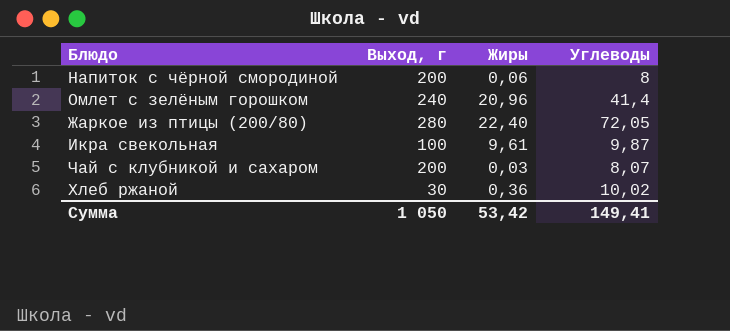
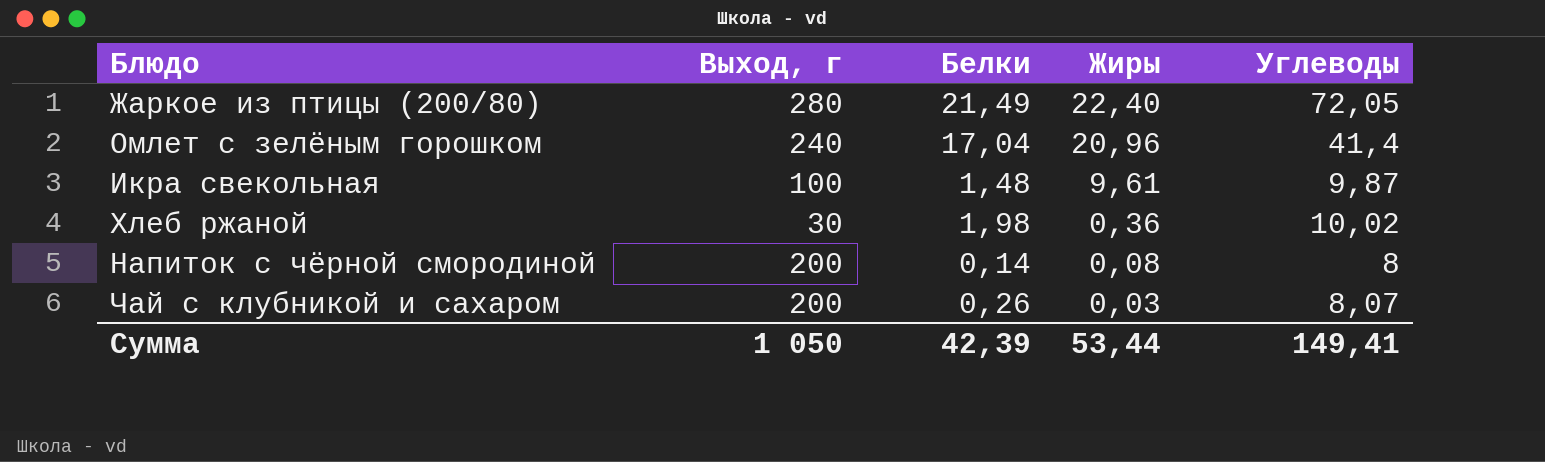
row order: none -> Жиры descending
column Белки | position: none -> 3
Напиток с чёрной смородиной | Жиры: 0,06 -> 0,08
Сумма | Жиры: 53,42 -> 53,44

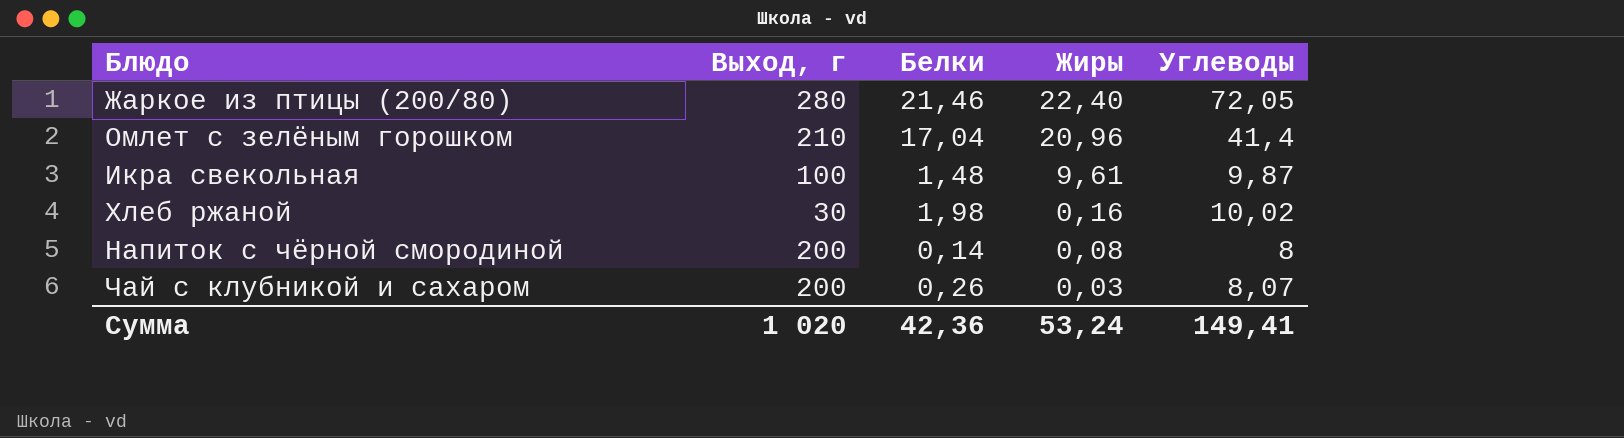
Жаркое из птицы (200/80) | Белки: 21,49 -> 21,46
Омлет с зелёным горошком | Выход, г: 240 -> 210
Хлеб ржаной | Жиры: 0,36 -> 0,16
Сумма | Выход, г: 1 050 -> 1 020
Сумма | Белки: 42,39 -> 42,36
Сумма | Жиры: 53,44 -> 53,24

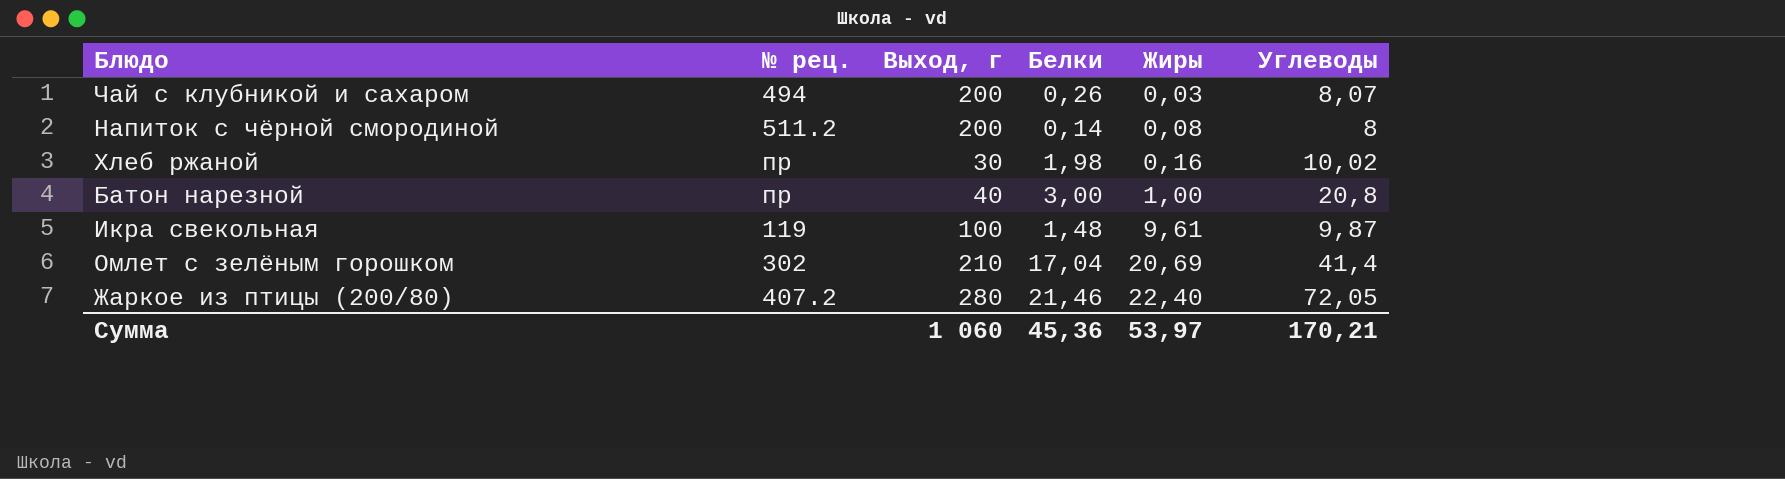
row order: Жиры descending -> Жиры ascending
column № рец. | position: none -> 2
row Батон нарезной: none -> пр | 40 | 3,00 | 1,00 | 20,8
Омлет с зелёным горошком | Жиры: 20,96 -> 20,69
Сумма | Выход, г: 1 020 -> 1 060
Сумма | Белки: 42,36 -> 45,36
Сумма | Жиры: 53,24 -> 53,97
Сумма | Углеводы: 149,41 -> 170,21

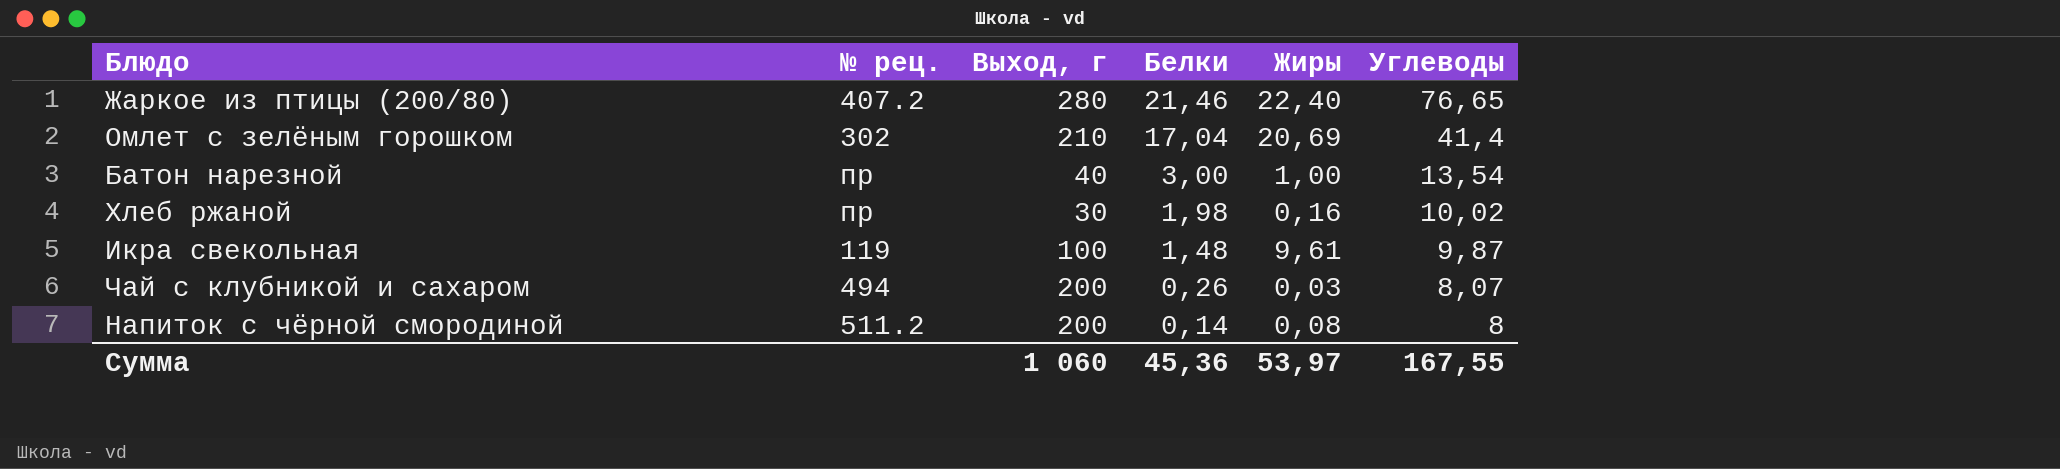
row order: Жиры ascending -> Белки descending
Жаркое из птицы (200/80) | Углеводы: 72,05 -> 76,65
Батон нарезной | Углеводы: 20,8 -> 13,54
Сумма | Углеводы: 170,21 -> 167,55

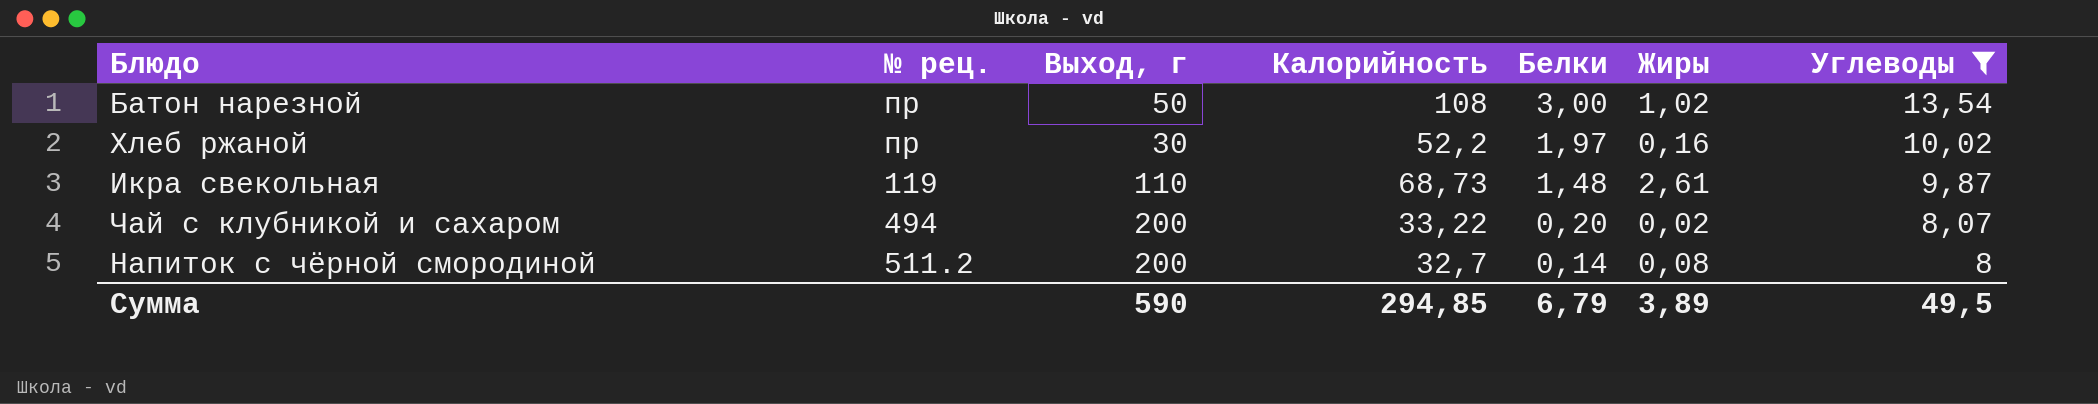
filter: none -> Углеводы <= 13,54
column Калорийность | position: none -> 4
Батон нарезной | Выход, г: 40 -> 50
Батон нарезной | Жиры: 1,00 -> 1,02
Хлеб ржаной | Белки: 1,98 -> 1,97
Икра свекольная | Выход, г: 100 -> 110
Икра свекольная | Жиры: 9,61 -> 2,61
Чай с клубникой и сахаром | Белки: 0,26 -> 0,20
Чай с клубникой и сахаром | Жиры: 0,03 -> 0,02
Сумма | Выход, г: 1 060 -> 590
Сумма | Белки: 45,36 -> 6,79
Сумма | Жиры: 53,97 -> 3,89
Сумма | Углеводы: 167,55 -> 49,5

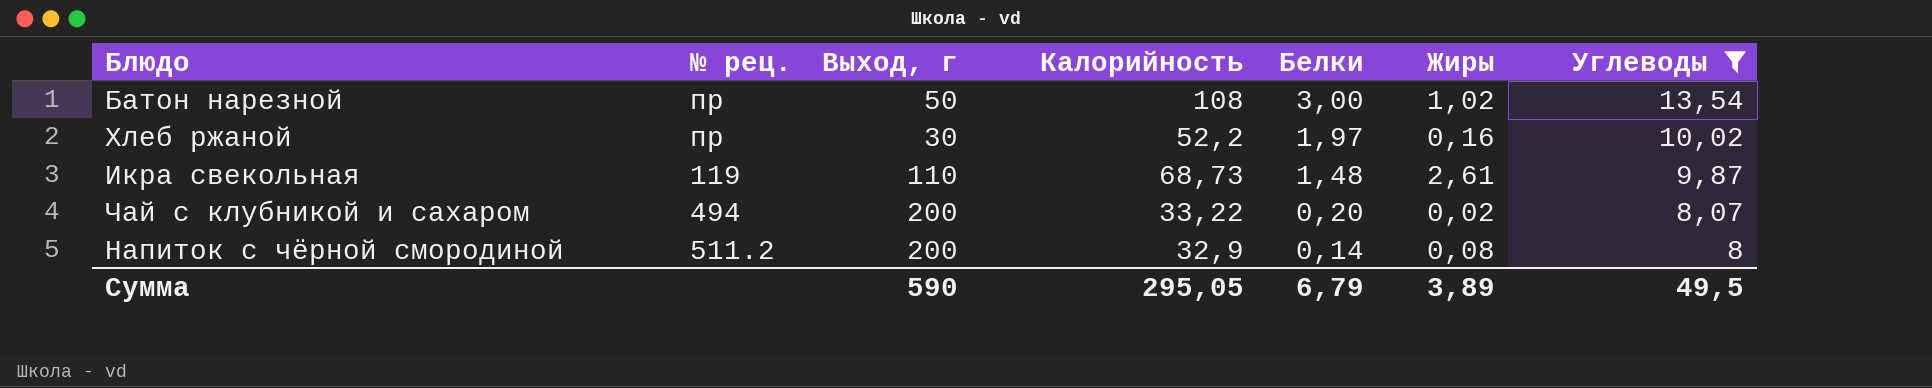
Напиток с чёрной смородиной | Калорийность: 32,7 -> 32,9
Сумма | Калорийность: 294,85 -> 295,05

